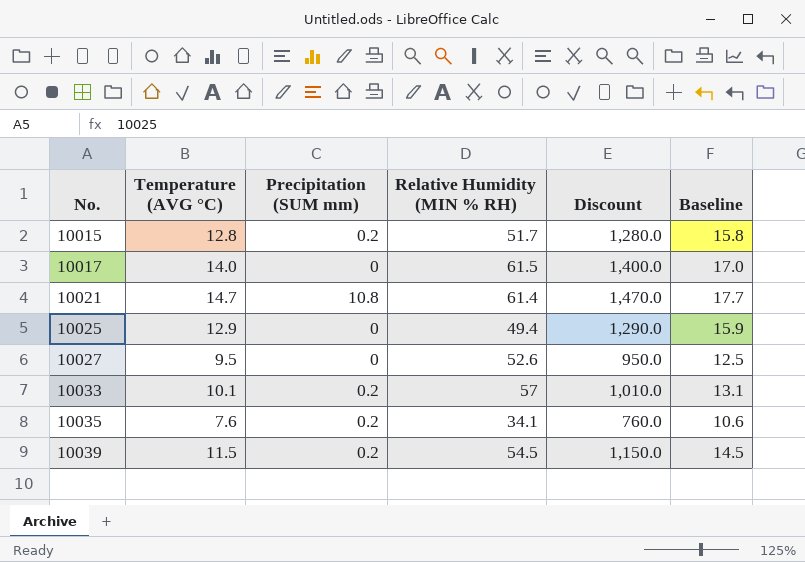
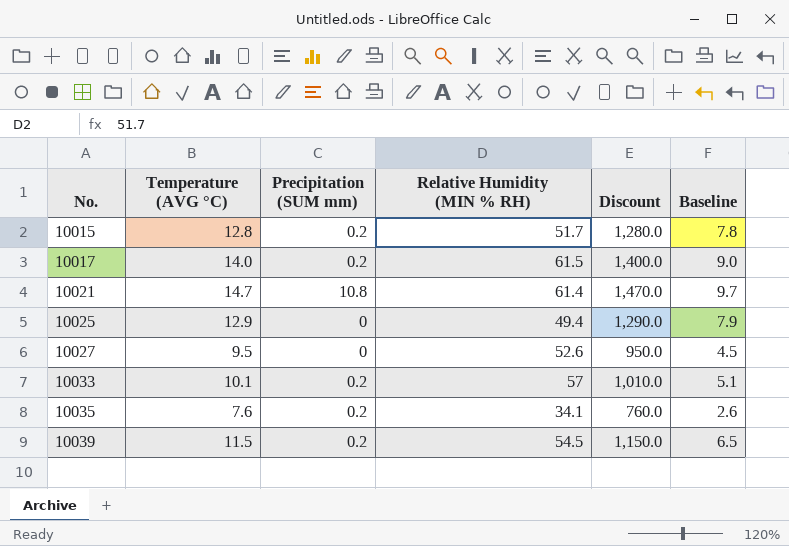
column Baseline | formula: [Temperature (AVG °C)] + 3 -> [Temperature (AVG °C)] - 5
10017 | Precipitation (SUM mm): 0 -> 0.2

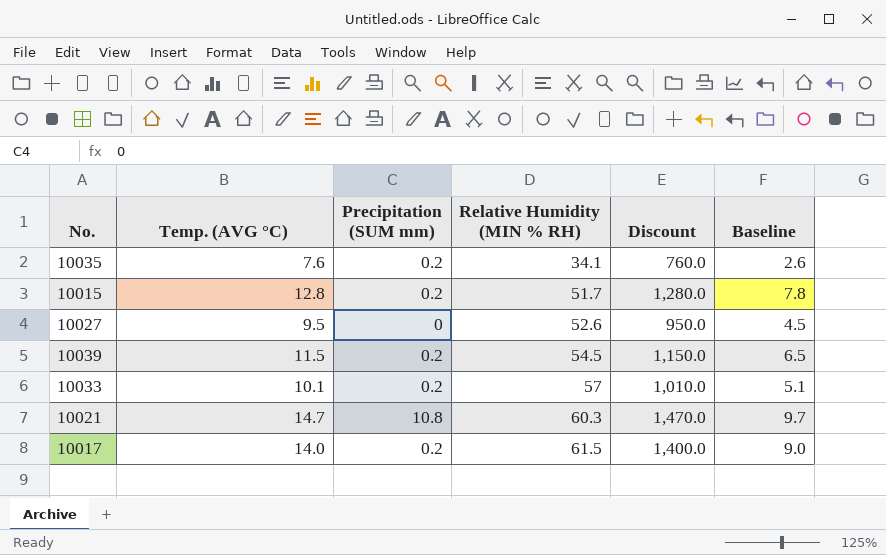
row order: No. ascending -> Relative Humidity (MIN % RH) ascending
column name: Temperature (AVG °C) -> Temp. (AVG °C)
row 10025: 12.9 | 0 | 49.4 | 1,290.0 | 7.9 -> none
10021 | Relative Humidity (MIN % RH): 61.4 -> 60.3

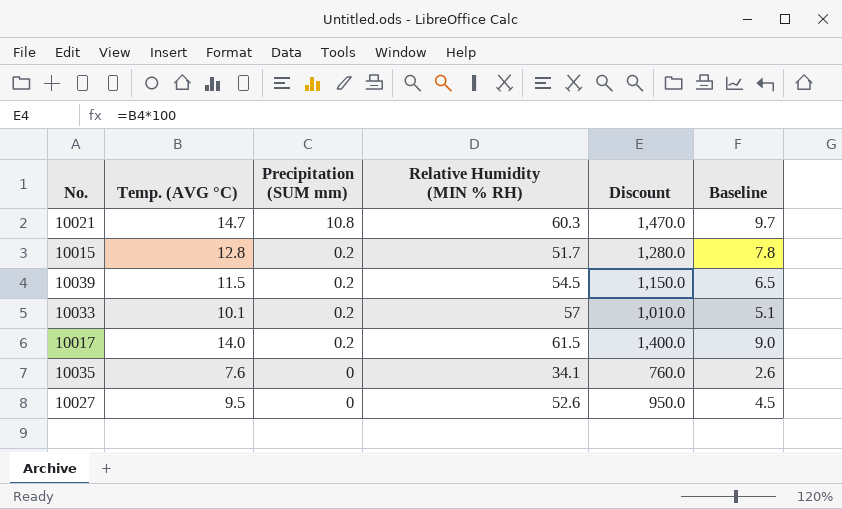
row order: Relative Humidity (MIN % RH) ascending -> Precipitation (SUM mm) descending
10035 | Precipitation (SUM mm): 0.2 -> 0

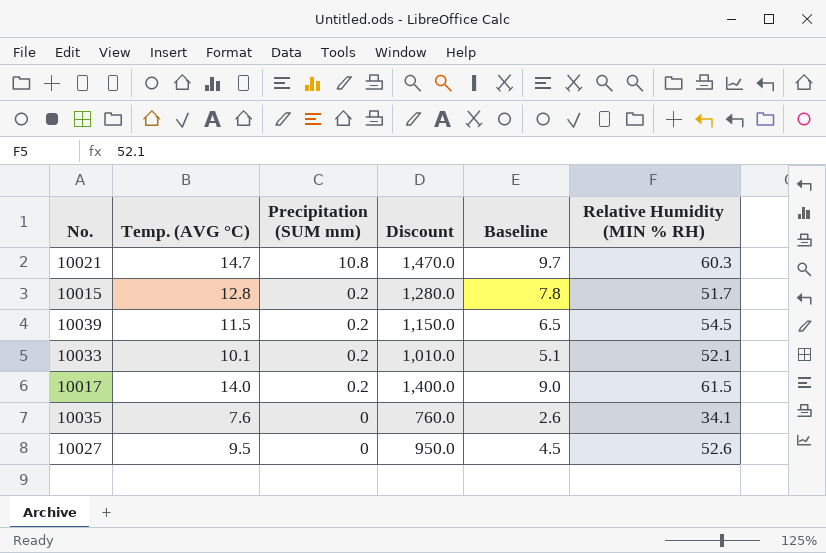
column Relative Humidity (MIN % RH) | position: 4 -> 6
10033 | Relative Humidity (MIN % RH): 57 -> 52.1

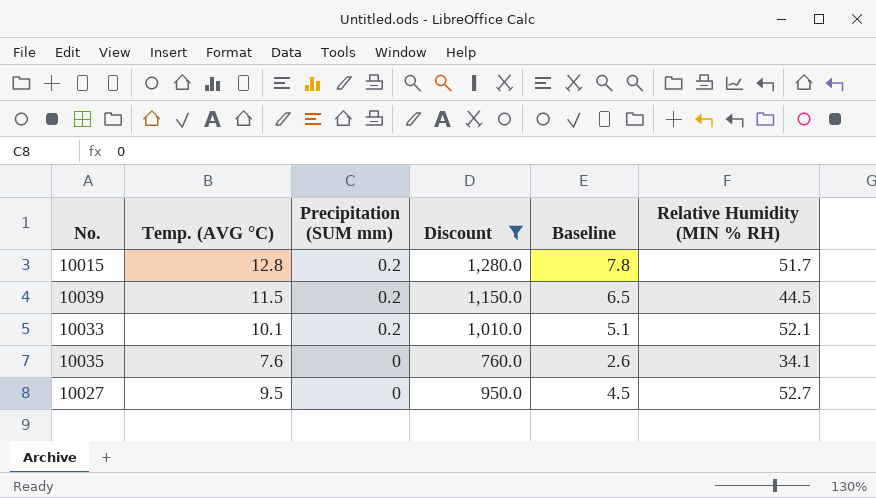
filter: none -> Discount <= 1,280.0
10039 | Relative Humidity (MIN % RH): 54.5 -> 44.5
10027 | Relative Humidity (MIN % RH): 52.6 -> 52.7

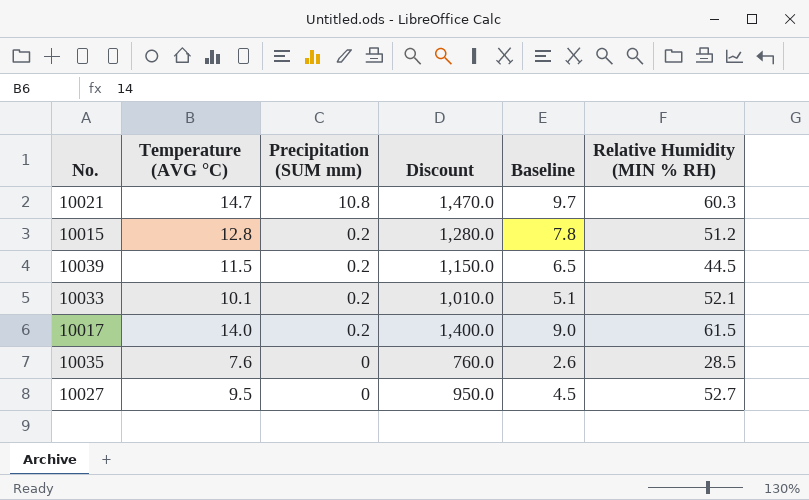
filter: Discount <= 1,280.0 -> none
column name: Temp. (AVG °C) -> Temperature (AVG °C)
10015 | Relative Humidity (MIN % RH): 51.7 -> 51.2
10035 | Relative Humidity (MIN % RH): 34.1 -> 28.5

